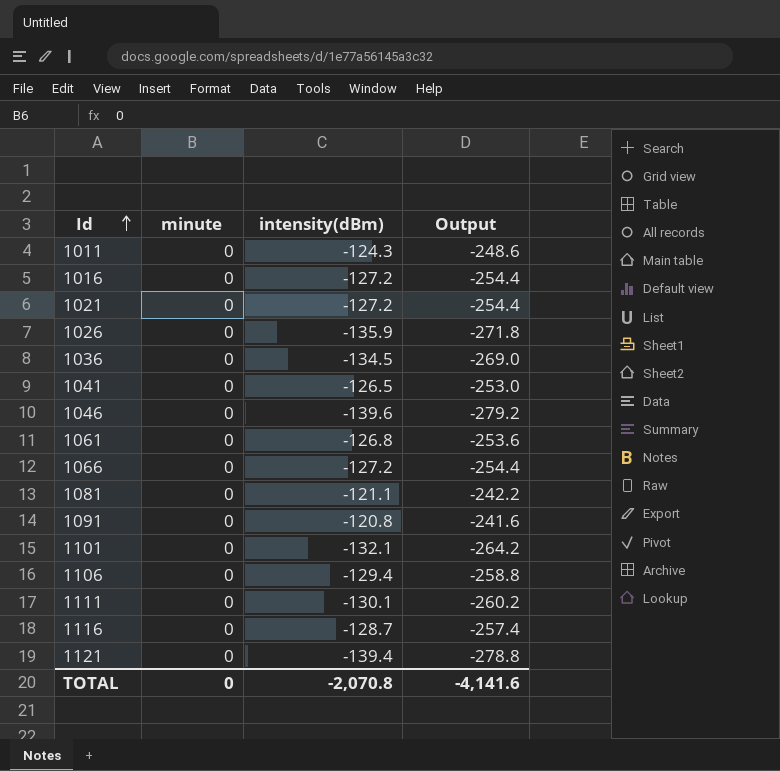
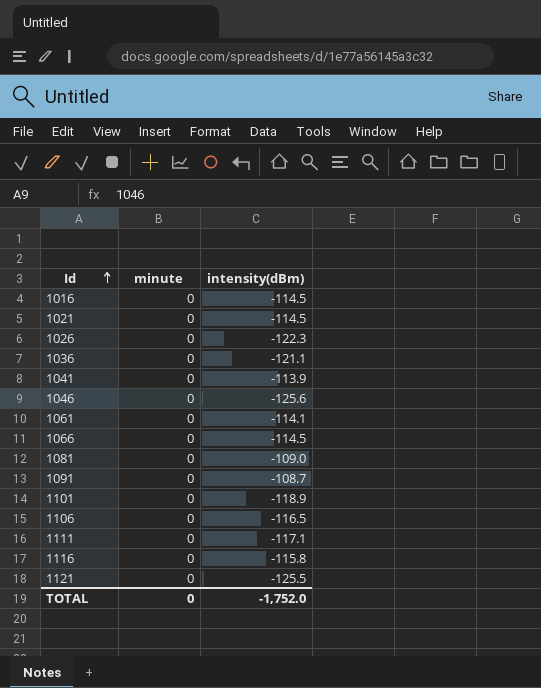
column Output | formula: [intensity(dBm)] * 2 -> none
row 1011: 0 | -124.3 | -248.6 -> none
1016 | intensity(dBm): -127.2 -> -114.5
1021 | intensity(dBm): -127.2 -> -114.5
1026 | intensity(dBm): -135.9 -> -122.3
1036 | intensity(dBm): -134.5 -> -121.1
1041 | intensity(dBm): -126.5 -> -113.9
1046 | intensity(dBm): -139.6 -> -125.6
1061 | intensity(dBm): -126.8 -> -114.1
1066 | intensity(dBm): -127.2 -> -114.5
1081 | intensity(dBm): -121.1 -> -109.0
1091 | intensity(dBm): -120.8 -> -108.7
1101 | intensity(dBm): -132.1 -> -118.9
1106 | intensity(dBm): -129.4 -> -116.5
1111 | intensity(dBm): -130.1 -> -117.1
1116 | intensity(dBm): -128.7 -> -115.8
1121 | intensity(dBm): -139.4 -> -125.5
TOTAL | intensity(dBm): -2,070.8 -> -1,752.0

